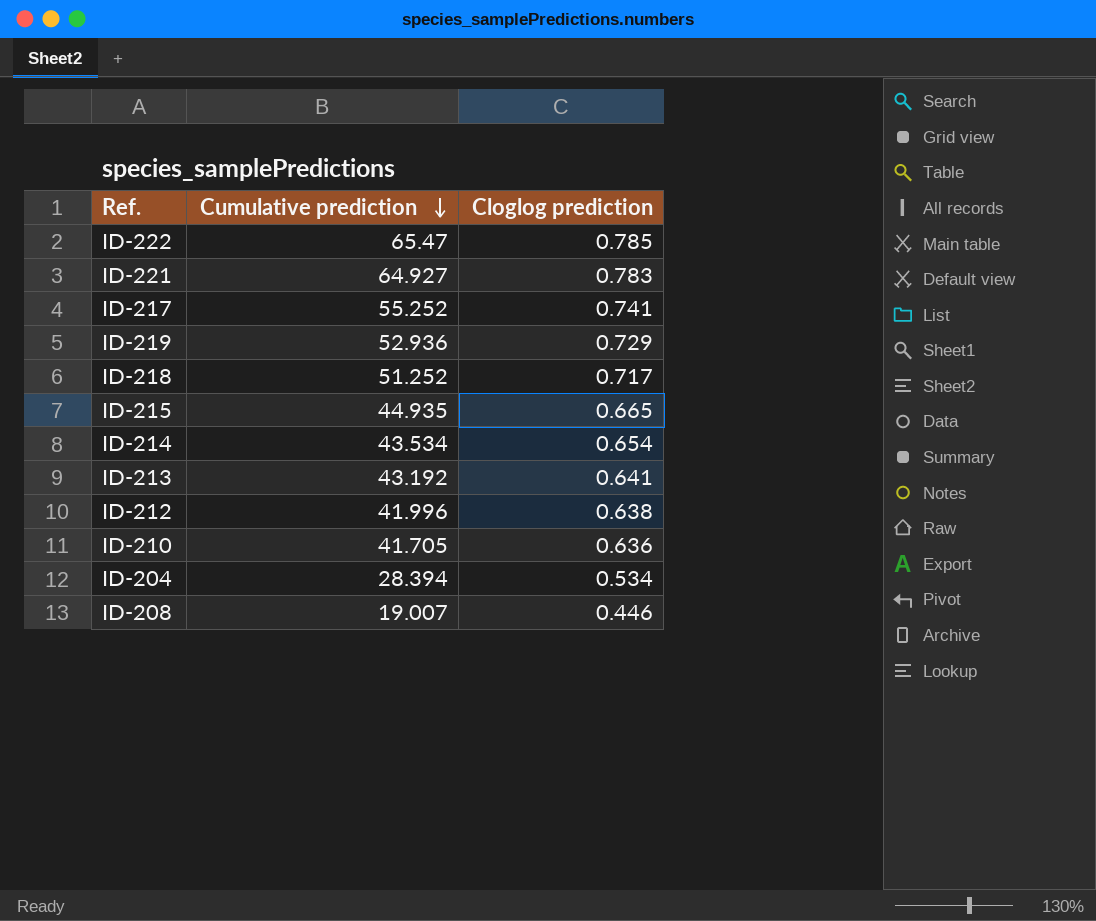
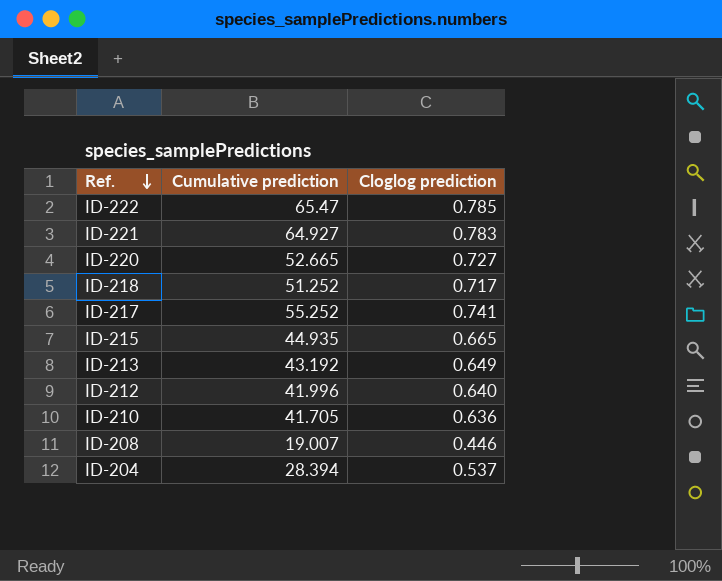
row order: Cumulative prediction descending -> Ref. descending
row ID-219: 52.936 | 0.729 -> none
row ID-214: 43.534 | 0.654 -> none
row ID-220: none -> 52.665 | 0.727
ID-213 | Cloglog prediction: 0.641 -> 0.649
ID-212 | Cloglog prediction: 0.638 -> 0.640
ID-204 | Cloglog prediction: 0.534 -> 0.537

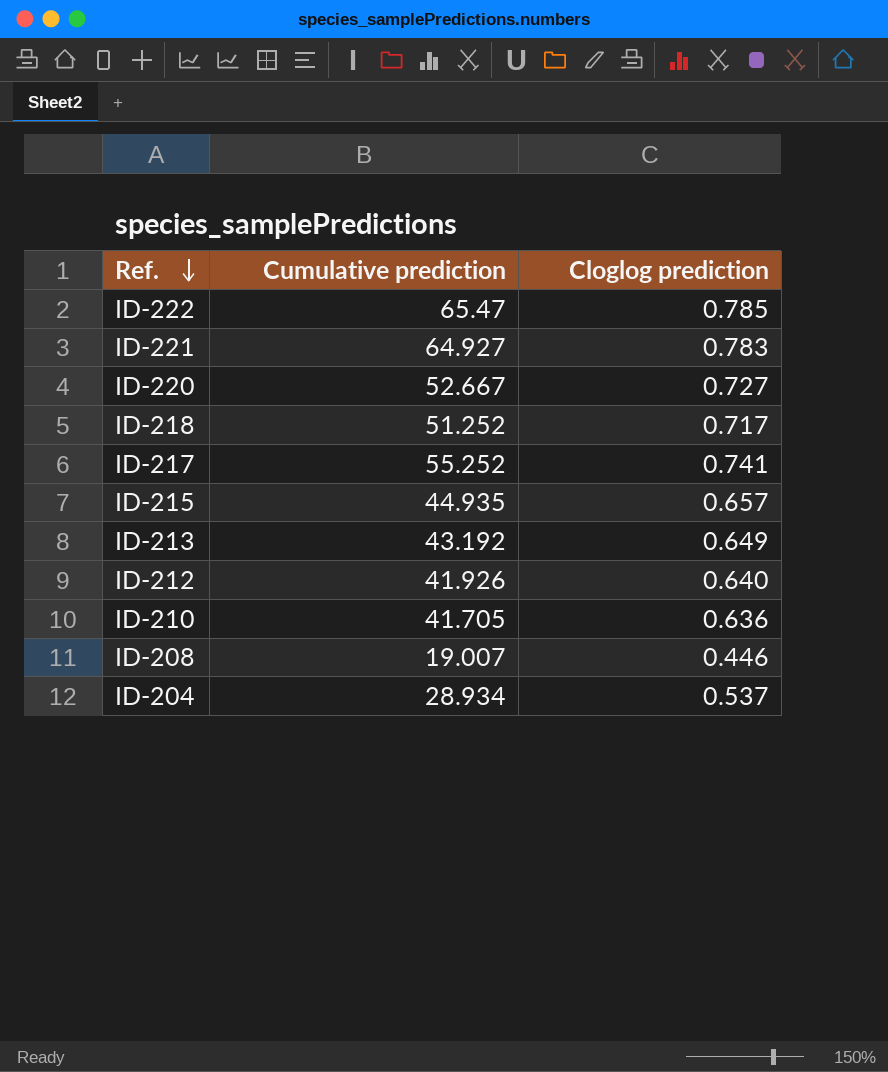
ID-220 | Cumulative prediction: 52.665 -> 52.667
ID-215 | Cloglog prediction: 0.665 -> 0.657
ID-212 | Cumulative prediction: 41.996 -> 41.926
ID-204 | Cumulative prediction: 28.394 -> 28.934

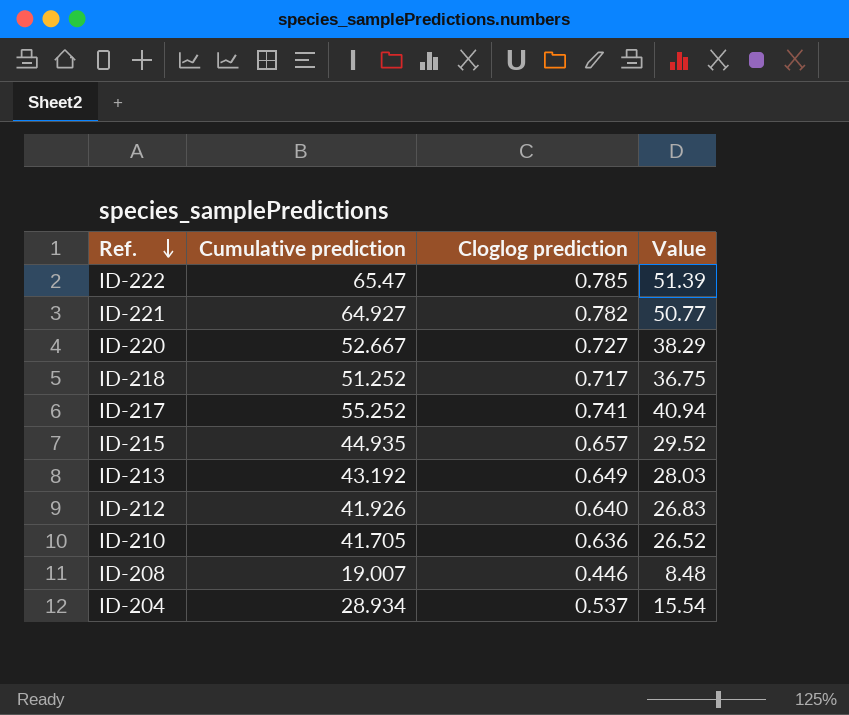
column Value | formula: none -> [Cumulative prediction] * [Cloglog prediction]
ID-221 | Cloglog prediction: 0.783 -> 0.782

